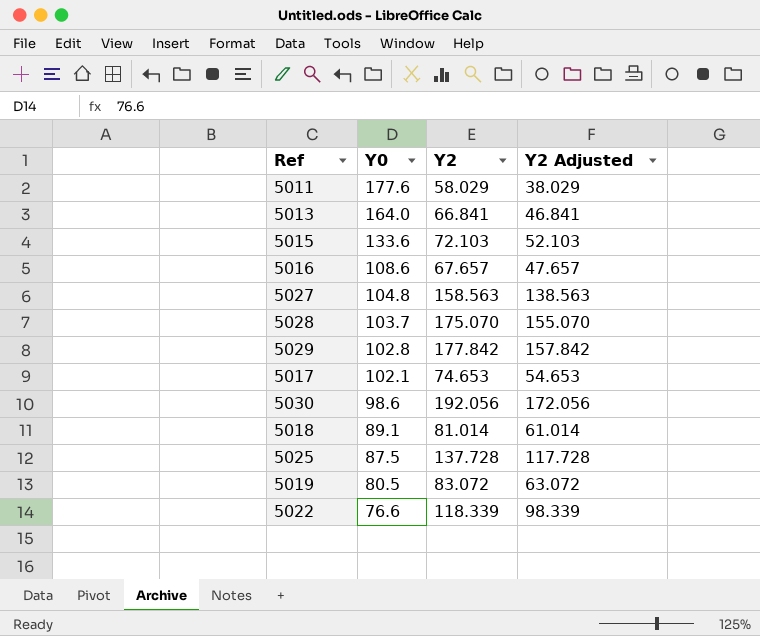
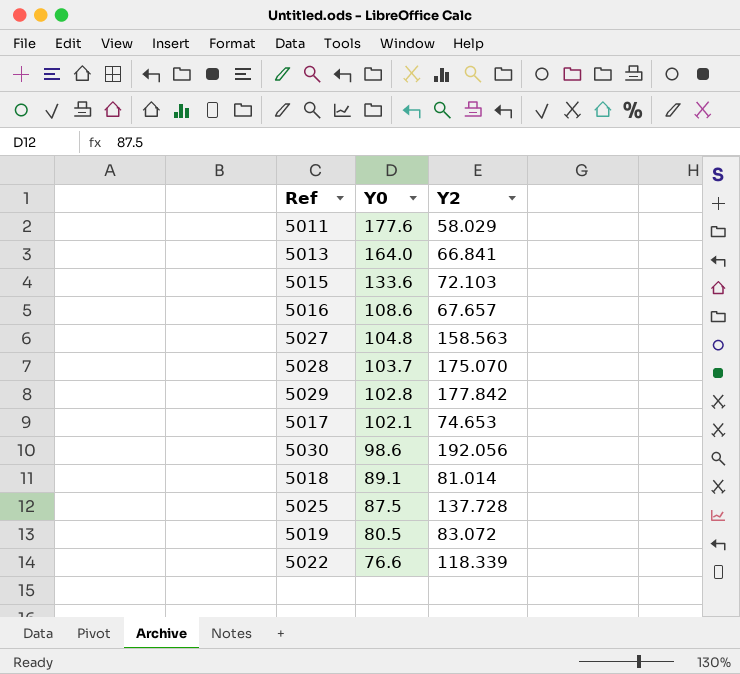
column Y2 Adjusted | formula: [Y2] - 20 -> none

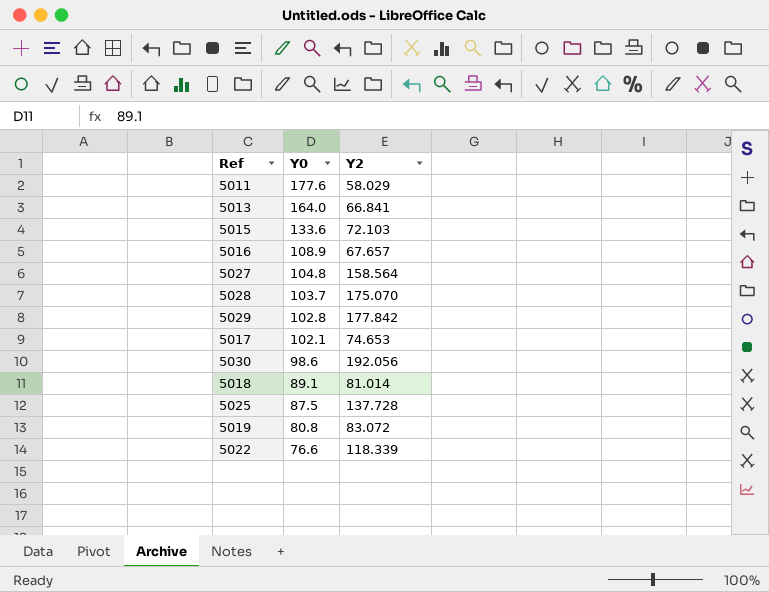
5016 | Y0: 108.6 -> 108.9
5027 | Y2: 158.563 -> 158.564
5019 | Y0: 80.5 -> 80.8

